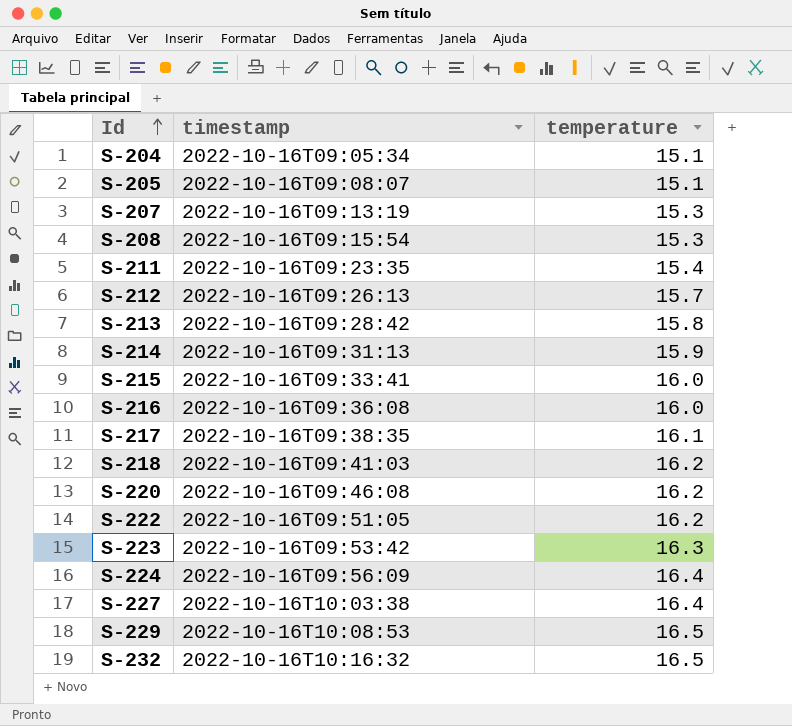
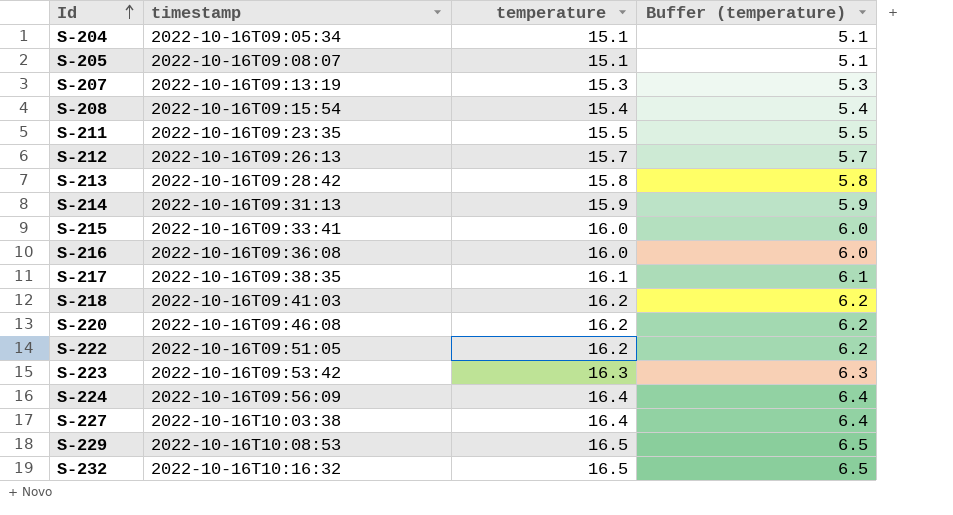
column Buffer (temperature) | formula: none -> [temperature] - 10
S-208 | temperature: 15.3 -> 15.4
S-211 | temperature: 15.4 -> 15.5

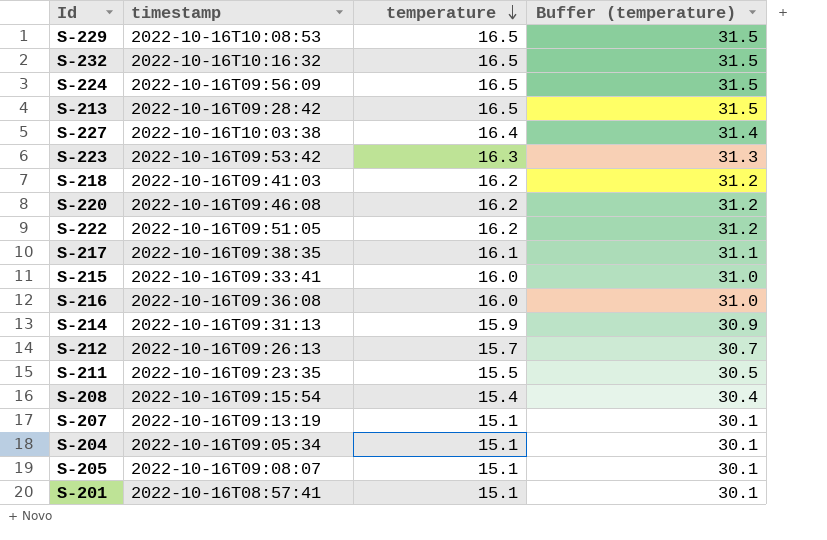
row order: Id ascending -> temperature descending
column Buffer (temperature) | formula: [temperature] - 10 -> [temperature] + 15
S-224 | temperature: 16.4 -> 16.5
S-213 | temperature: 15.8 -> 16.5
S-207 | temperature: 15.3 -> 15.1
row S-201: none -> 2022-10-16T08:57:41 | 15.1 | 30.1

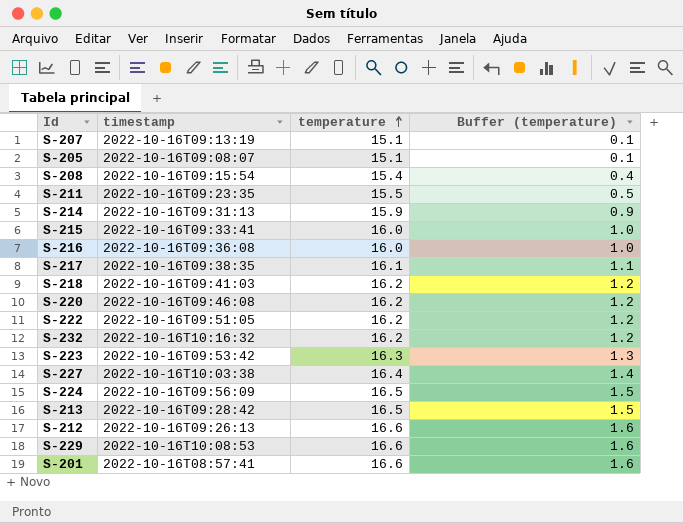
row order: temperature descending -> temperature ascending
column Buffer (temperature) | formula: [temperature] + 15 -> [temperature] - 15
row S-204: 2022-10-16T09:05:34 | 15.1 | 30.1 -> none
S-232 | temperature: 16.5 -> 16.2
S-212 | temperature: 15.7 -> 16.6
S-229 | temperature: 16.5 -> 16.6
S-201 | temperature: 15.1 -> 16.6

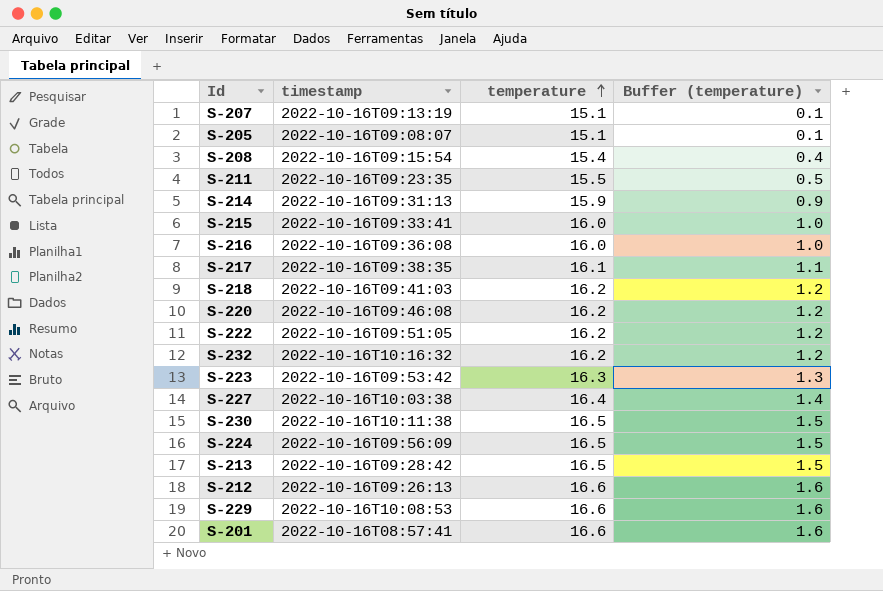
row S-230: none -> 2022-10-16T10:11:38 | 16.5 | 1.5

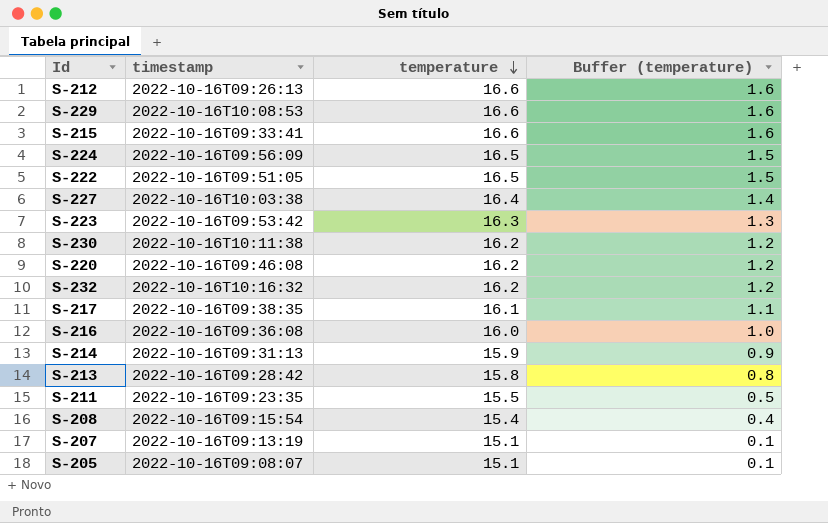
row order: temperature ascending -> temperature descending
row S-218: 2022-10-16T09:41:03 | 16.2 | 1.2 -> none
row S-201: 2022-10-16T08:57:41 | 16.6 | 1.6 -> none
S-215 | temperature: 16.0 -> 16.6
S-215 | Buffer (temperature): 1.0 -> 1.6
S-222 | temperature: 16.2 -> 16.5
S-222 | Buffer (temperature): 1.2 -> 1.5
S-230 | temperature: 16.5 -> 16.2
S-230 | Buffer (temperature): 1.5 -> 1.2
S-213 | temperature: 16.5 -> 15.8
S-213 | Buffer (temperature): 1.5 -> 0.8

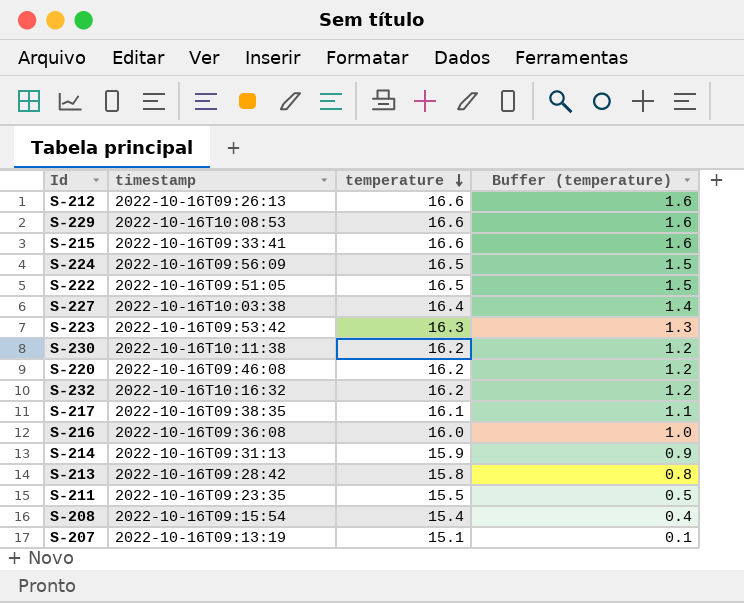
row S-205: 2022-10-16T09:08:07 | 15.1 | 0.1 -> none

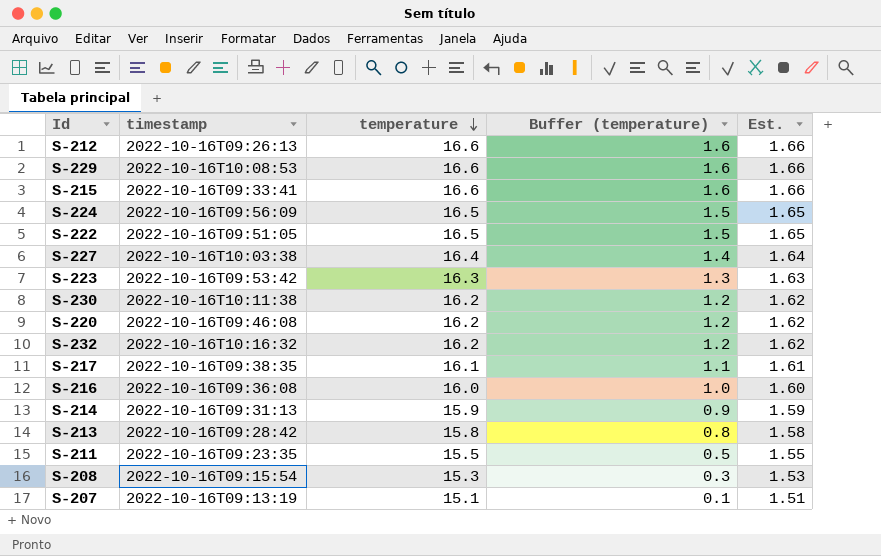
column Est. | formula: none -> [temperature] * 0.1
S-208 | temperature: 15.4 -> 15.3
S-208 | Buffer (temperature): 0.4 -> 0.3

